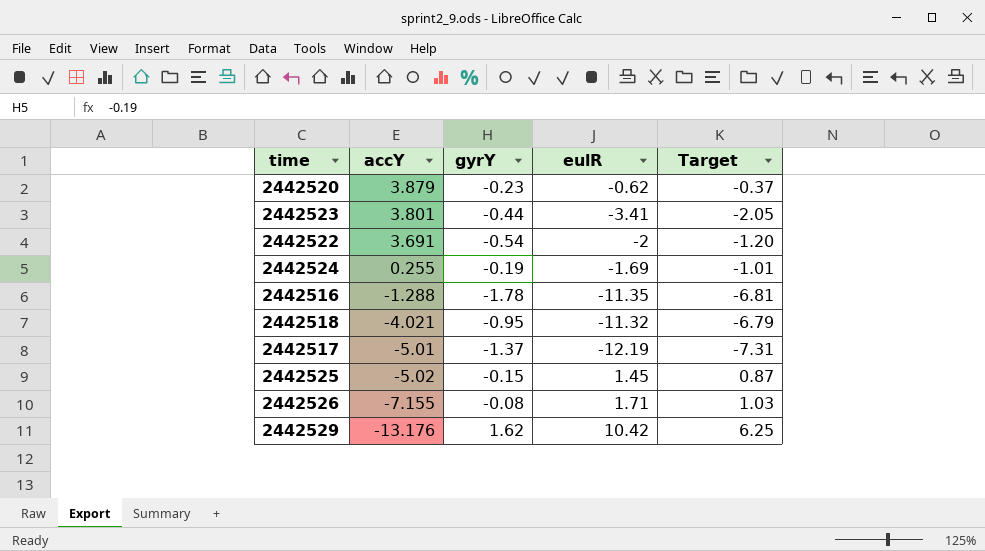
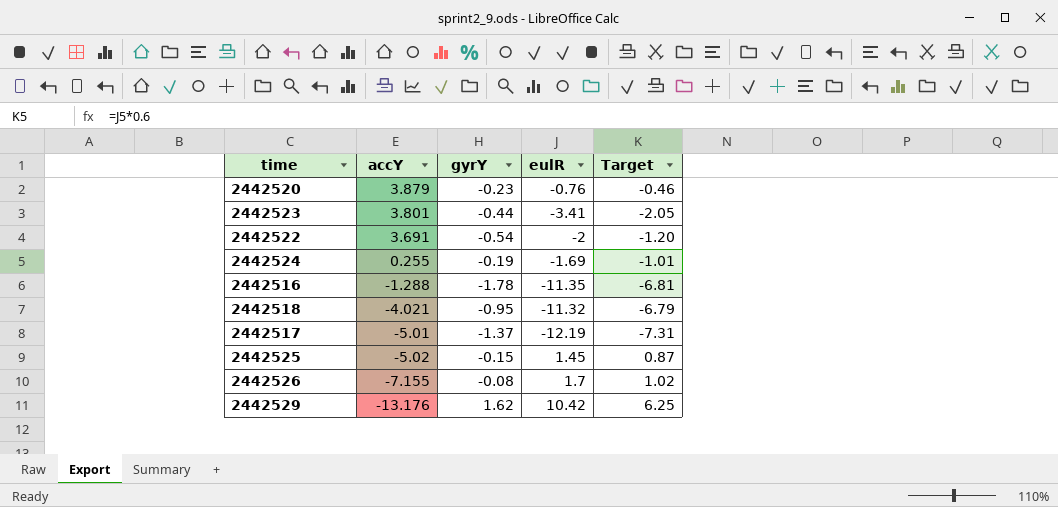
2442520 | eulR: -0.62 -> -0.76
2442520 | Target: -0.37 -> -0.46
2442526 | eulR: 1.71 -> 1.7
2442526 | Target: 1.03 -> 1.02

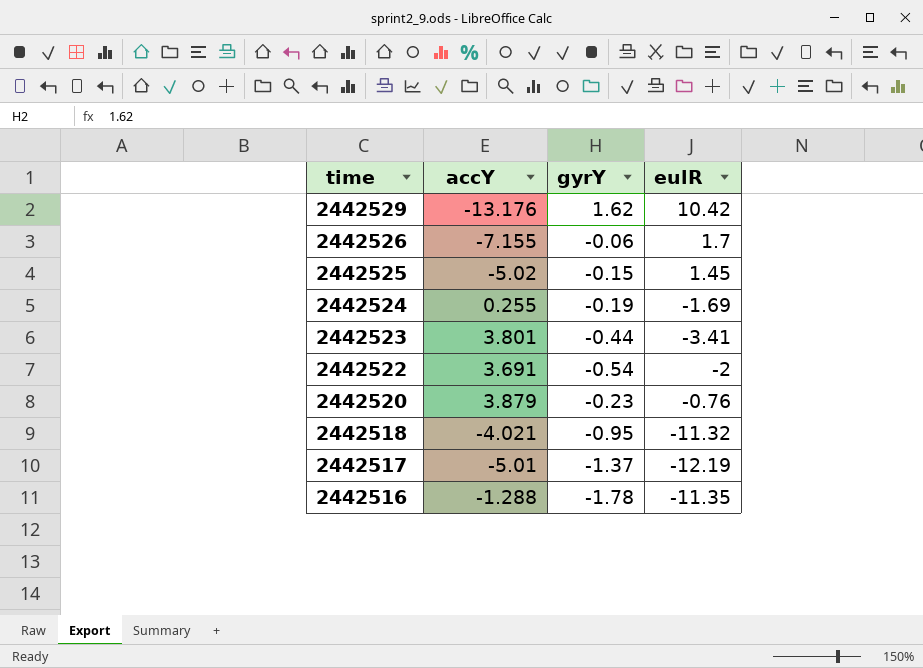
row order: accY descending -> time descending
column Target | formula: [eulR] * 0.6 -> none
2442526 | gyrY: -0.08 -> -0.06

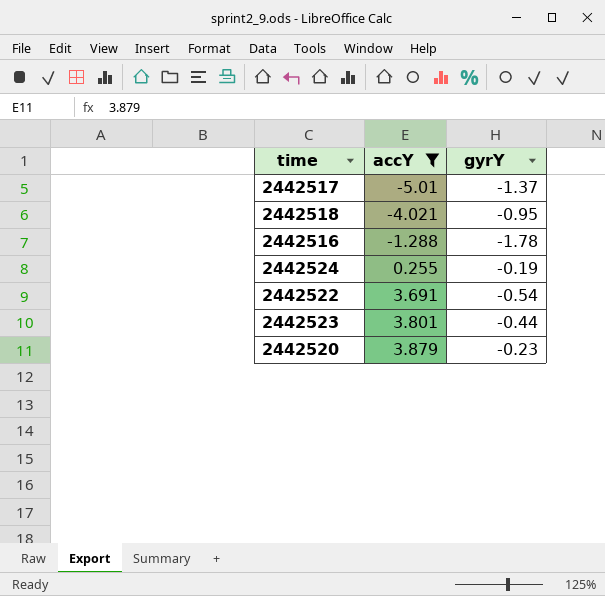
filter: none -> accY >= -5.01
row order: time descending -> accY ascending
column eulR | position: 4 -> none

